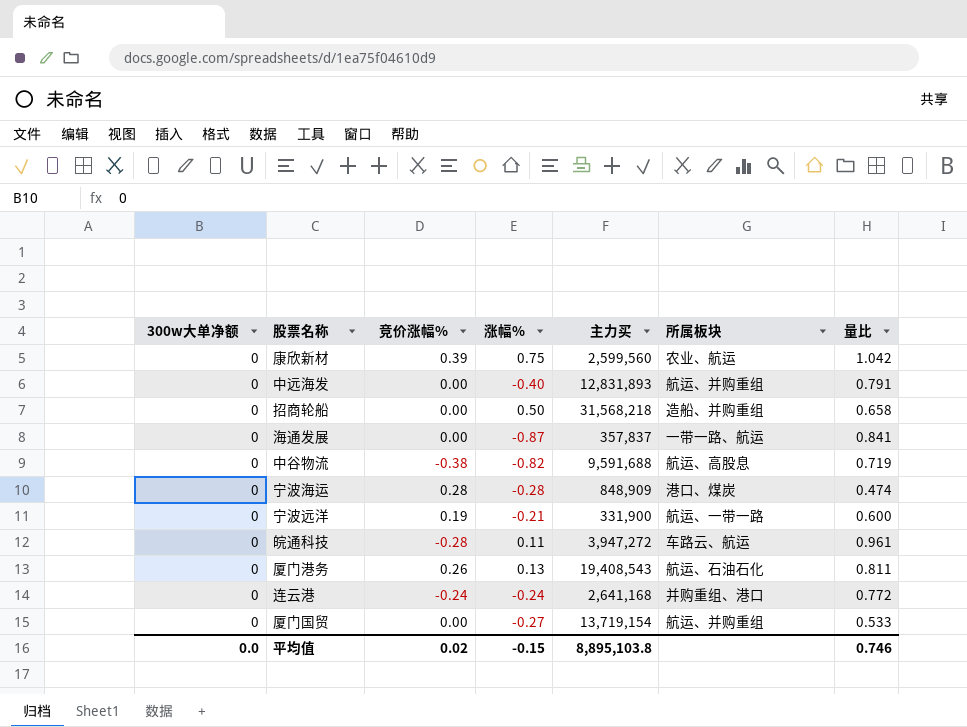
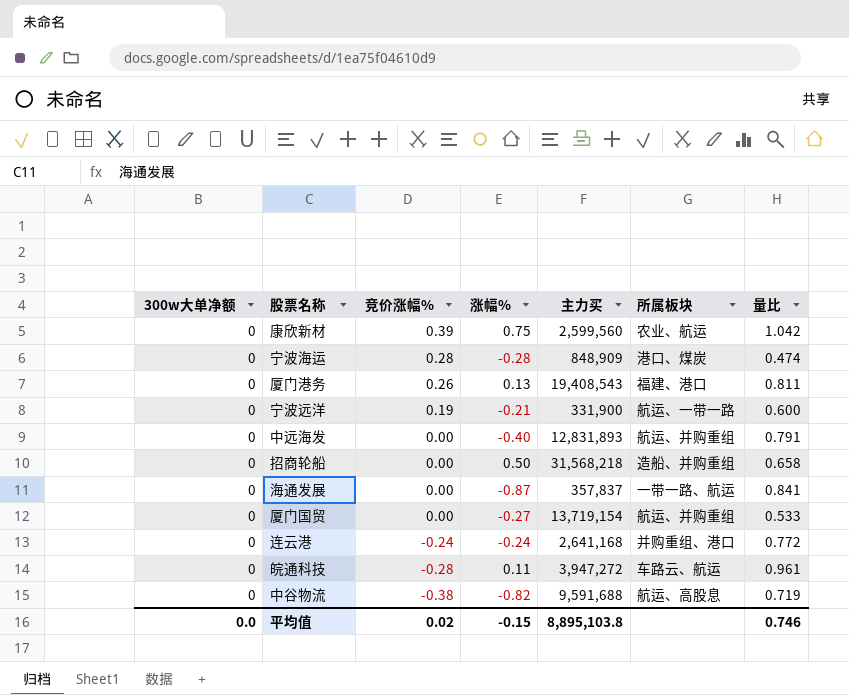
row order: none -> 竞价涨幅% descending
厦门港务 | 所属板块: 航运、石油石化 -> 福建、港口

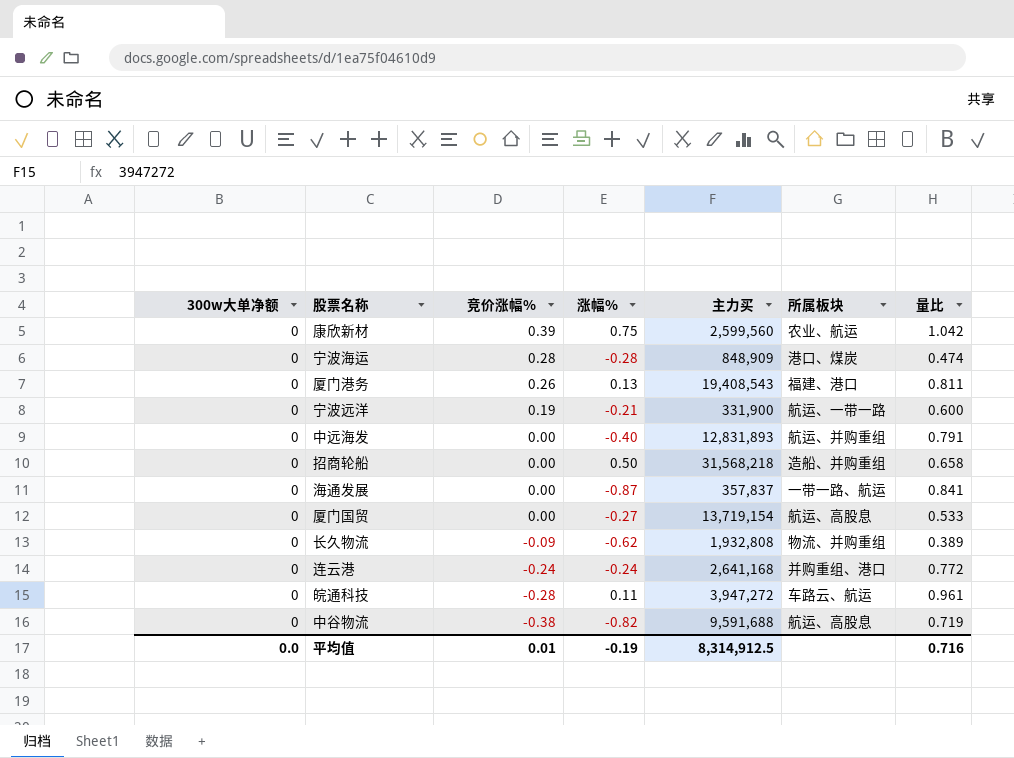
厦门国贸 | 所属板块: 航运、并购重组 -> 航运、高股息
row 长久物流: none -> 0 | -0.09 | -0.62 | 1,932,808 | 物流、并购重组 | 0.389
平均值 | 竞价涨幅%: 0.02 -> 0.01
平均值 | 涨幅%: -0.15 -> -0.19
平均值 | 主力买: 8,895,103.8 -> 8,314,912.5
平均值 | 量比: 0.746 -> 0.716

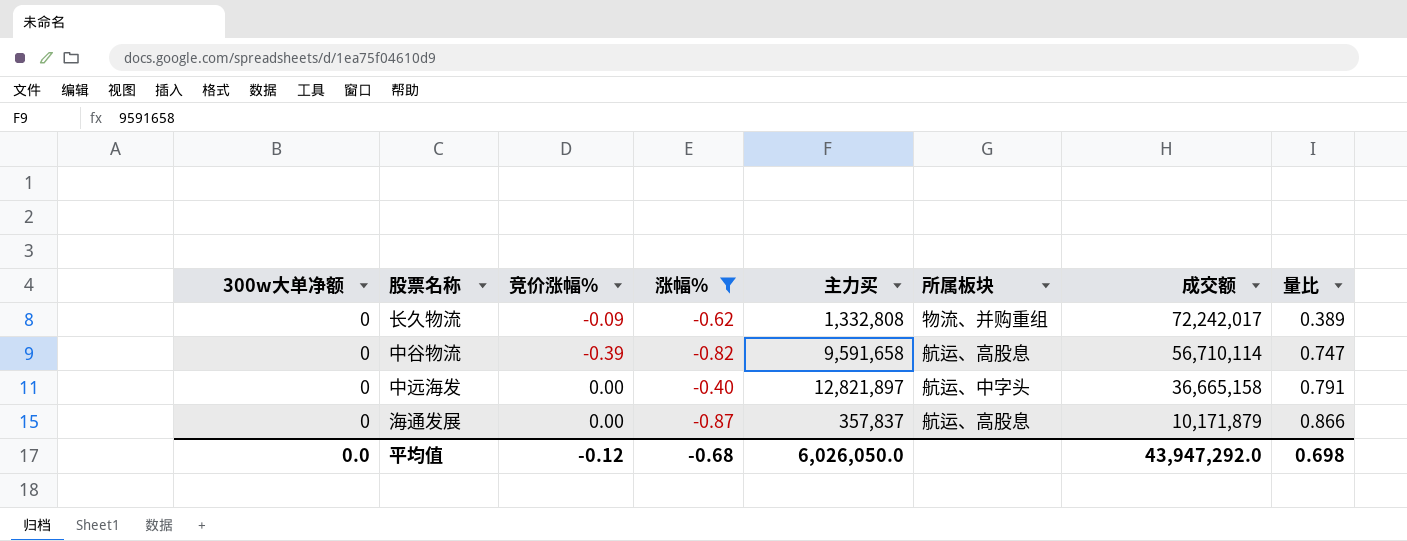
filter: none -> 涨幅% <= -0.40
row order: 竞价涨幅% descending -> 成交额 descending
column 成交额 | position: none -> 7
长久物流 | 主力买: 1,932,808 -> 1,332,808
中谷物流 | 竞价涨幅%: -0.38 -> -0.39
中谷物流 | 主力买: 9,591,688 -> 9,591,658
中谷物流 | 量比: 0.719 -> 0.747
中远海发 | 主力买: 12,831,893 -> 12,821,897
中远海发 | 所属板块: 航运、并购重组 -> 航运、中字头
海通发展 | 所属板块: 一带一路、航运 -> 航运、高股息
海通发展 | 量比: 0.841 -> 0.866
平均值 | 竞价涨幅%: 0.01 -> -0.12
平均值 | 涨幅%: -0.19 -> -0.68
平均值 | 主力买: 8,314,912.5 -> 6,026,050.0
平均值 | 量比: 0.716 -> 0.698

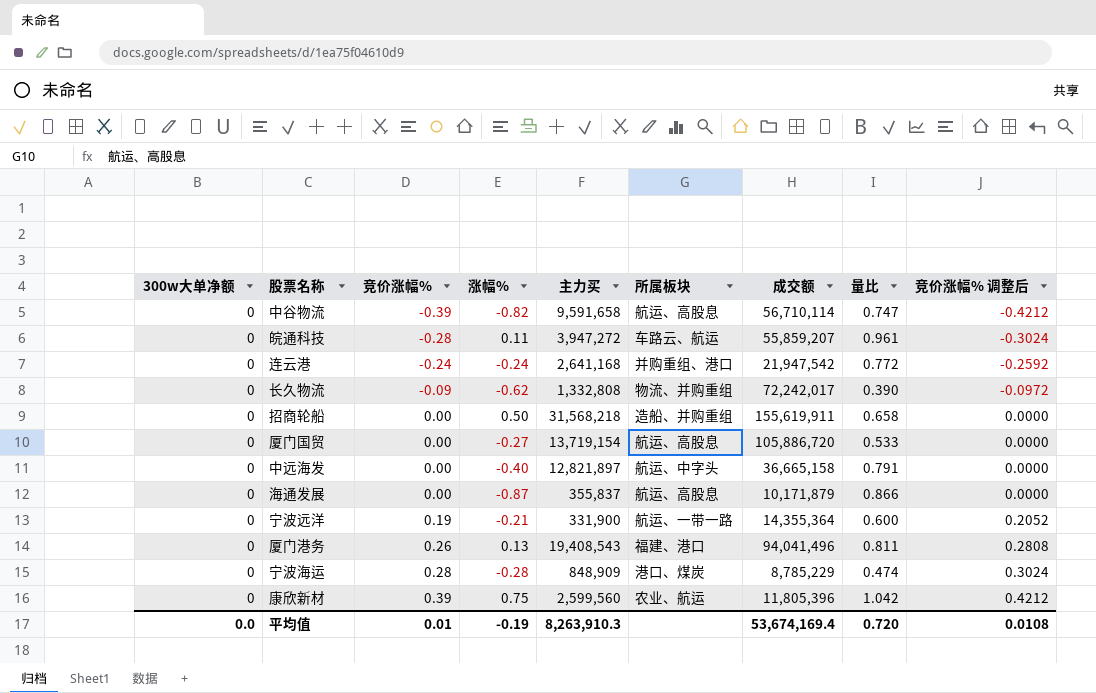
filter: 涨幅% <= -0.40 -> none
row order: 成交额 descending -> 竞价涨幅% ascending
column 竞价涨幅% 调整后 | formula: none -> [竞价涨幅%] * 1.08
长久物流 | 量比: 0.389 -> 0.390
海通发展 | 主力买: 357,837 -> 355,837
平均值 | 竞价涨幅%: -0.12 -> 0.01
平均值 | 涨幅%: -0.68 -> -0.19
平均值 | 主力买: 6,026,050.0 -> 8,263,910.3
平均值 | 成交额: 43,947,292.0 -> 53,674,169.4
平均值 | 量比: 0.698 -> 0.720

